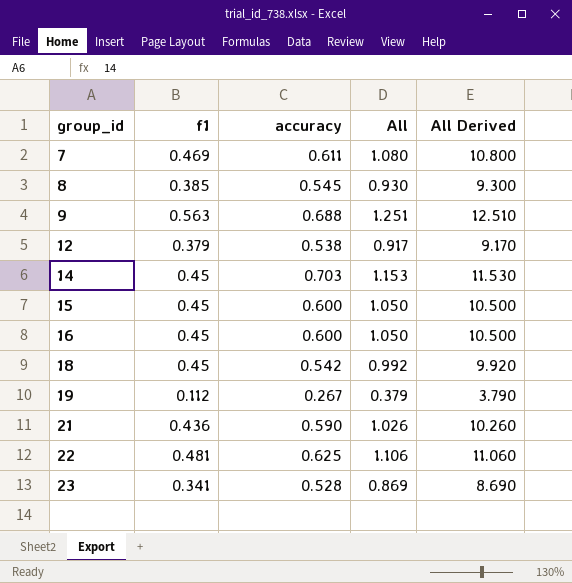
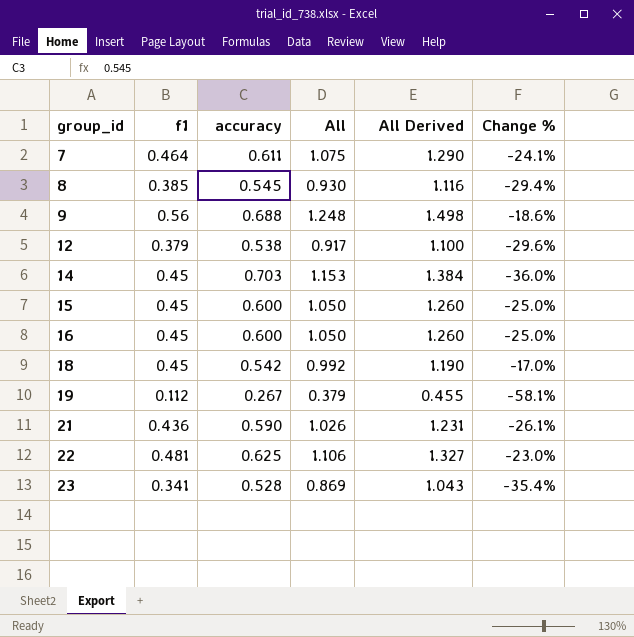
column All Derived | formula: [All] * 10 -> [All] * 1.2
column Change % | formula: none -> ([f1] - [accuracy]) / [accuracy]
7 | f1: 0.469 -> 0.464
7 | All: 1.080 -> 1.075
9 | f1: 0.563 -> 0.56
9 | All: 1.251 -> 1.248

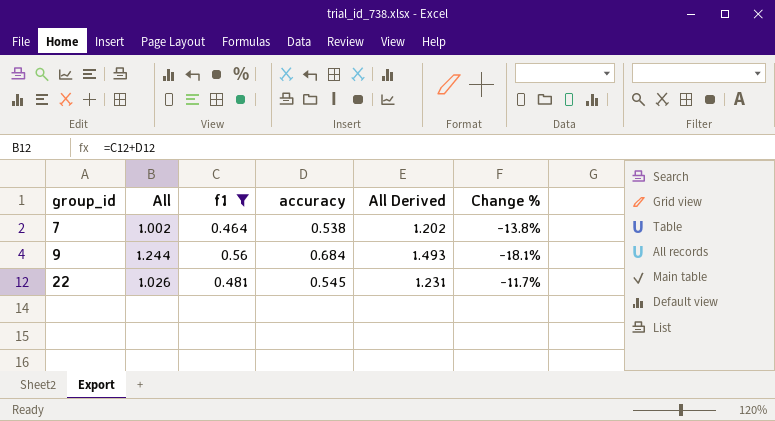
filter: none -> f1 >= 0.464
column All | position: 4 -> 2
7 | All: 1.075 -> 1.002
7 | accuracy: 0.611 -> 0.538
7 | All Derived: 1.290 -> 1.202
7 | Change %: -24.1% -> -13.8%
9 | All: 1.248 -> 1.244
9 | accuracy: 0.688 -> 0.684
9 | All Derived: 1.498 -> 1.493
9 | Change %: -18.6% -> -18.1%
22 | All: 1.106 -> 1.026
22 | accuracy: 0.625 -> 0.545
22 | All Derived: 1.327 -> 1.231
22 | Change %: -23.0% -> -11.7%

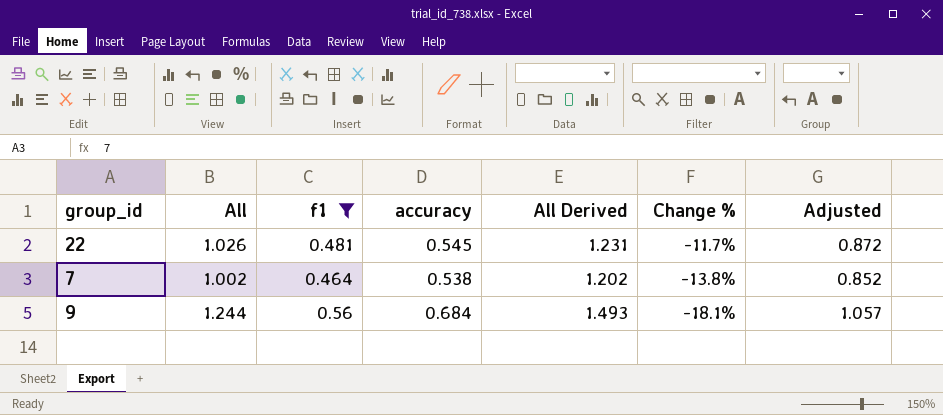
row order: group_id ascending -> Change % descending
column Adjusted | formula: none -> [All] * 0.85

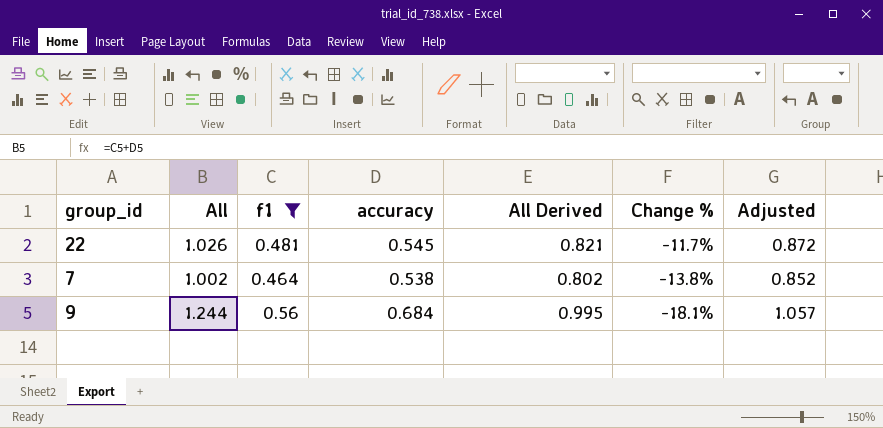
column All Derived | formula: [All] * 1.2 -> [All] * 0.8

